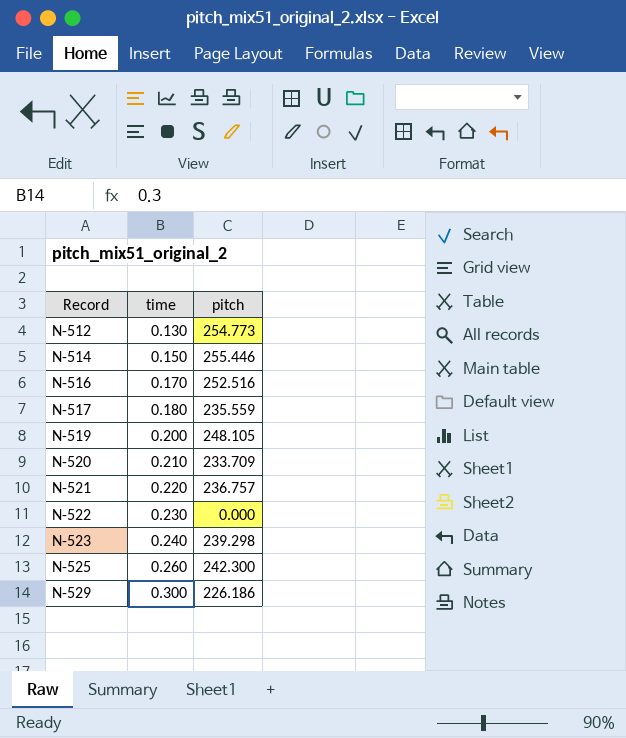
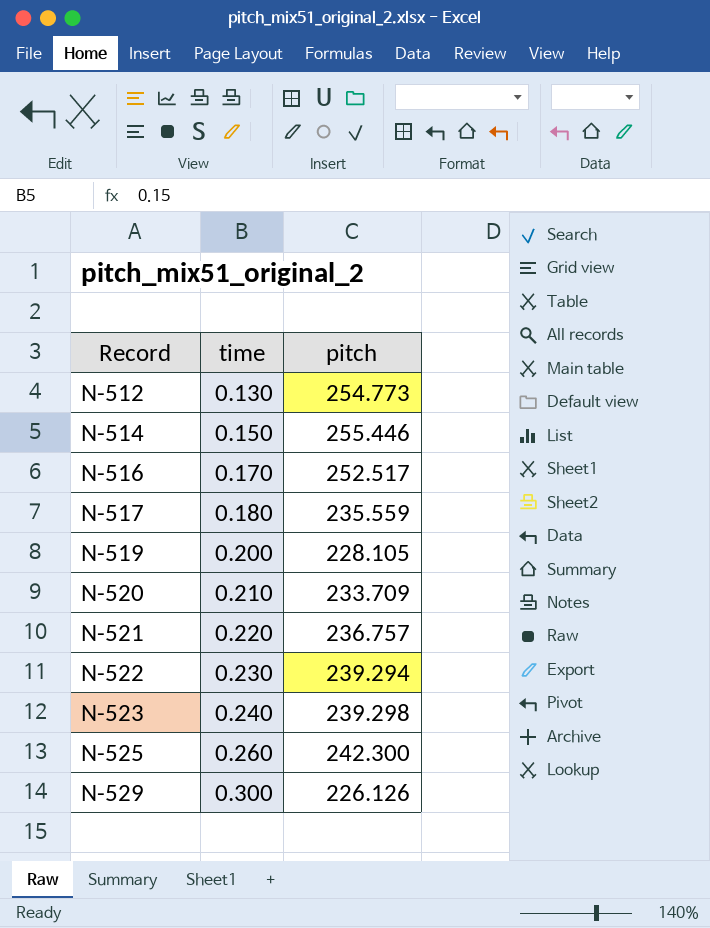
N-516 | pitch: 252.516 -> 252.517
N-519 | pitch: 248.105 -> 228.105
N-522 | pitch: 0.000 -> 239.294
N-529 | pitch: 226.186 -> 226.126

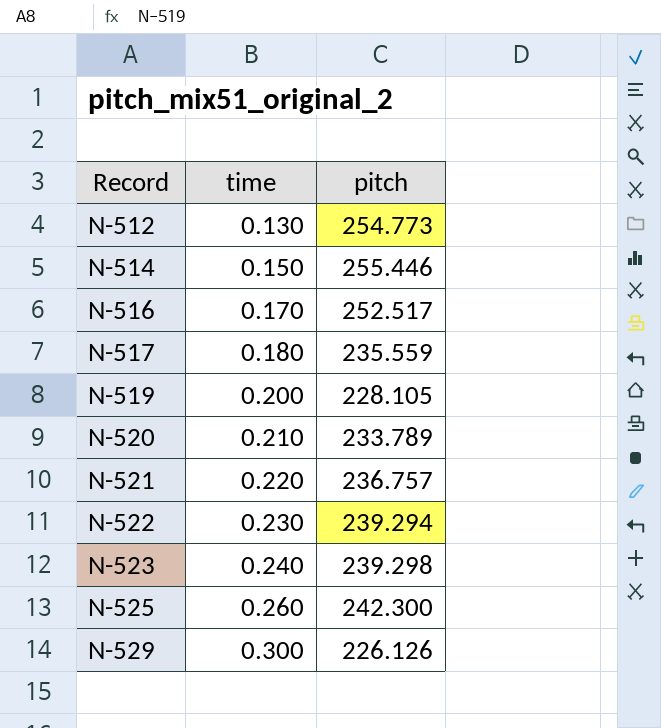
N-520 | pitch: 233.709 -> 233.789

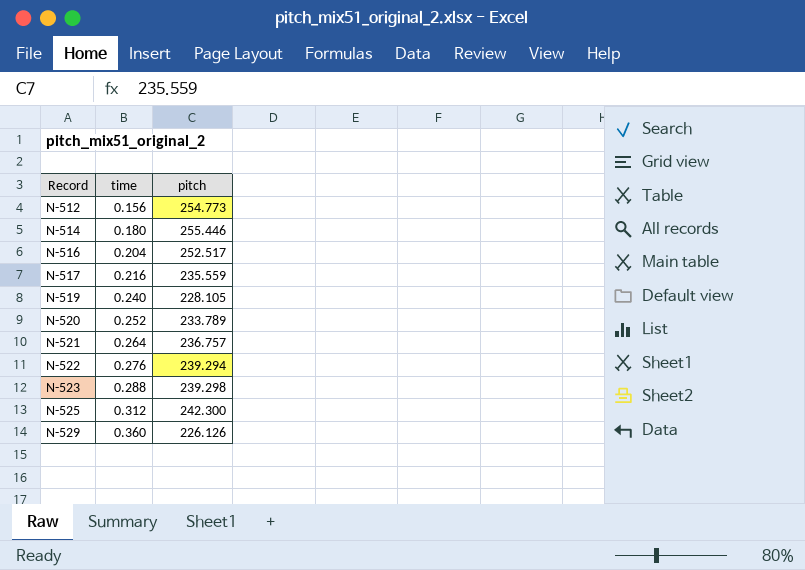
N-512 | time: 0.130 -> 0.156
N-514 | time: 0.150 -> 0.180
N-516 | time: 0.170 -> 0.204
N-517 | time: 0.180 -> 0.216
N-519 | time: 0.200 -> 0.240
N-520 | time: 0.210 -> 0.252
N-521 | time: 0.220 -> 0.264
N-522 | time: 0.230 -> 0.276
N-523 | time: 0.240 -> 0.288
N-525 | time: 0.260 -> 0.312
N-529 | time: 0.300 -> 0.360

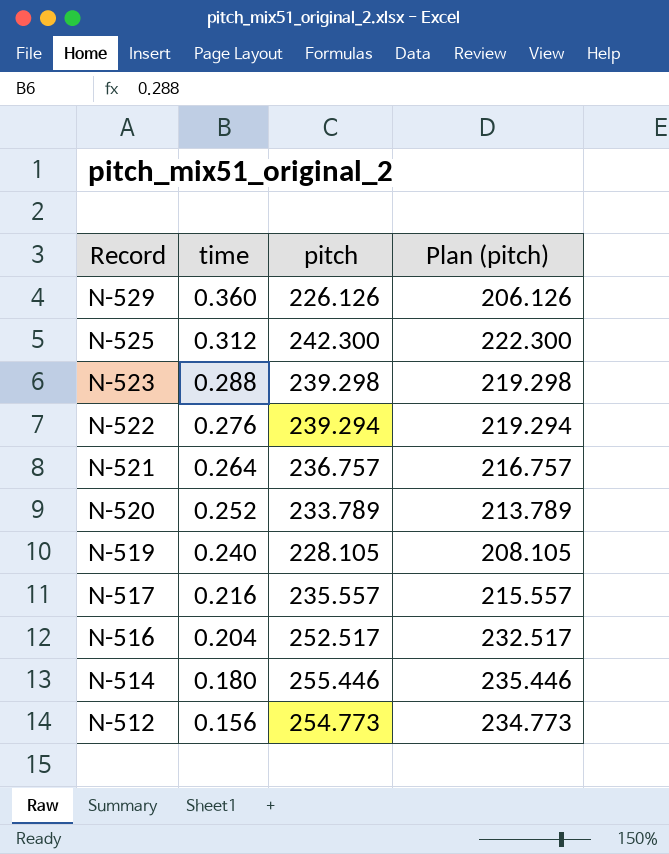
row order: Record ascending -> Record descending
column Plan (pitch) | formula: none -> [pitch] - 20
N-517 | pitch: 235.559 -> 235.557

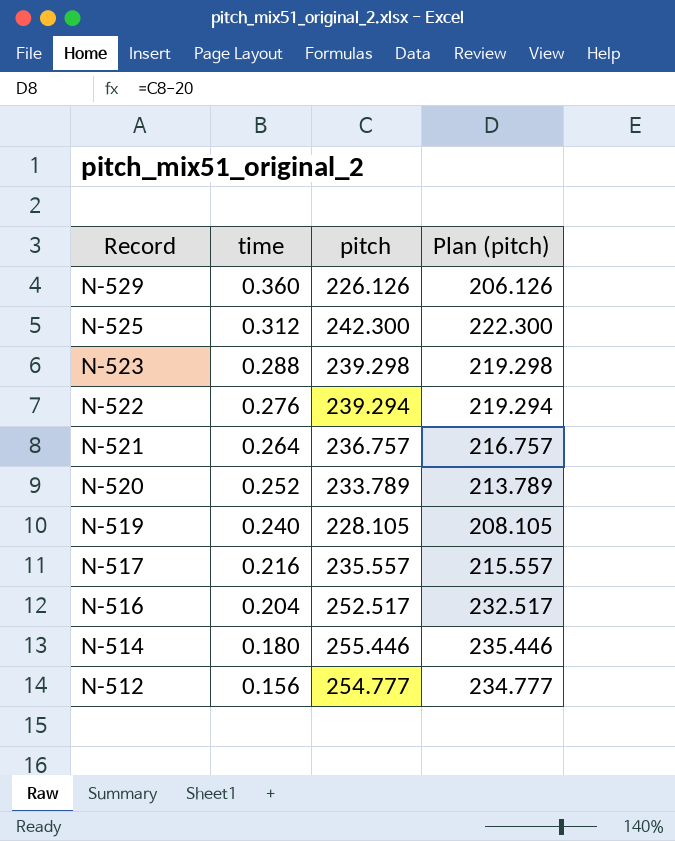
N-512 | pitch: 254.773 -> 254.777
N-512 | Plan (pitch): 234.773 -> 234.777

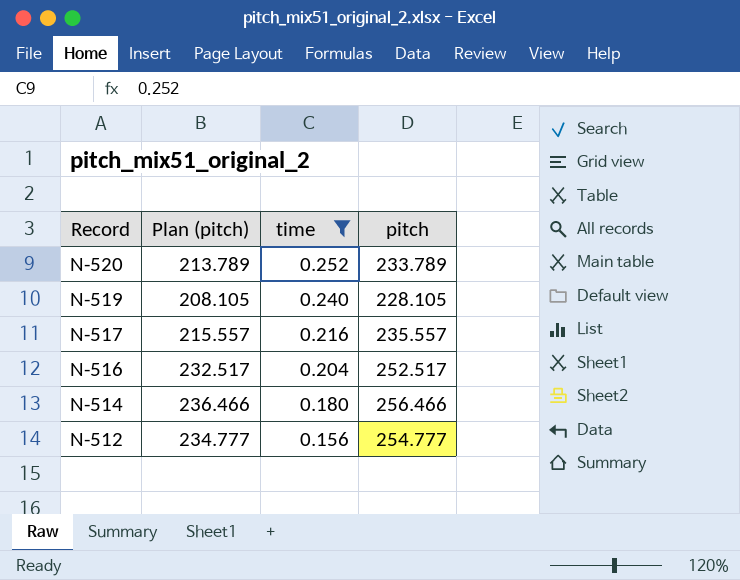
filter: none -> time <= 0.252
column Plan (pitch) | position: 4 -> 2
N-514 | Plan (pitch): 235.446 -> 236.466
N-514 | pitch: 255.446 -> 256.466

